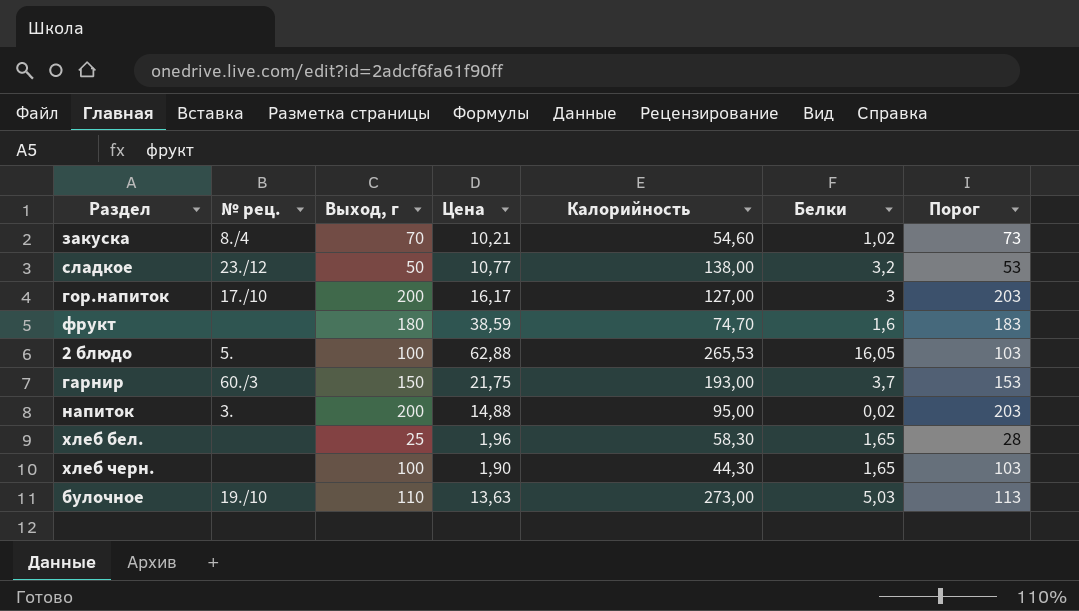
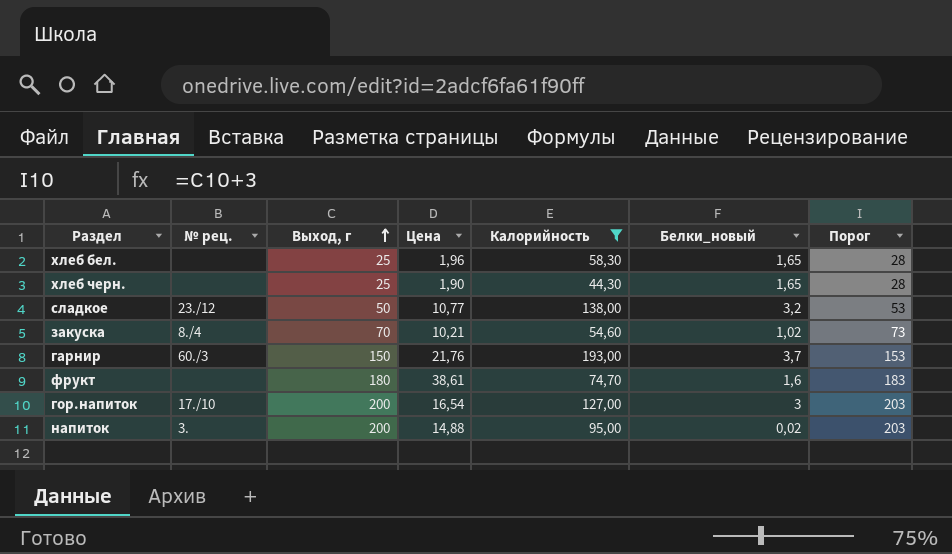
filter: none -> Калорийность <= 193,00
row order: none -> Выход, г ascending
column name: Белки -> Белки_новый
хлеб черн. | Выход, г: 100 -> 25
хлеб черн. | Порог: 103 -> 28
гарнир | Цена: 21,75 -> 21,76
фрукт | Цена: 38,59 -> 38,61
гор.напиток | Цена: 16,17 -> 16,54

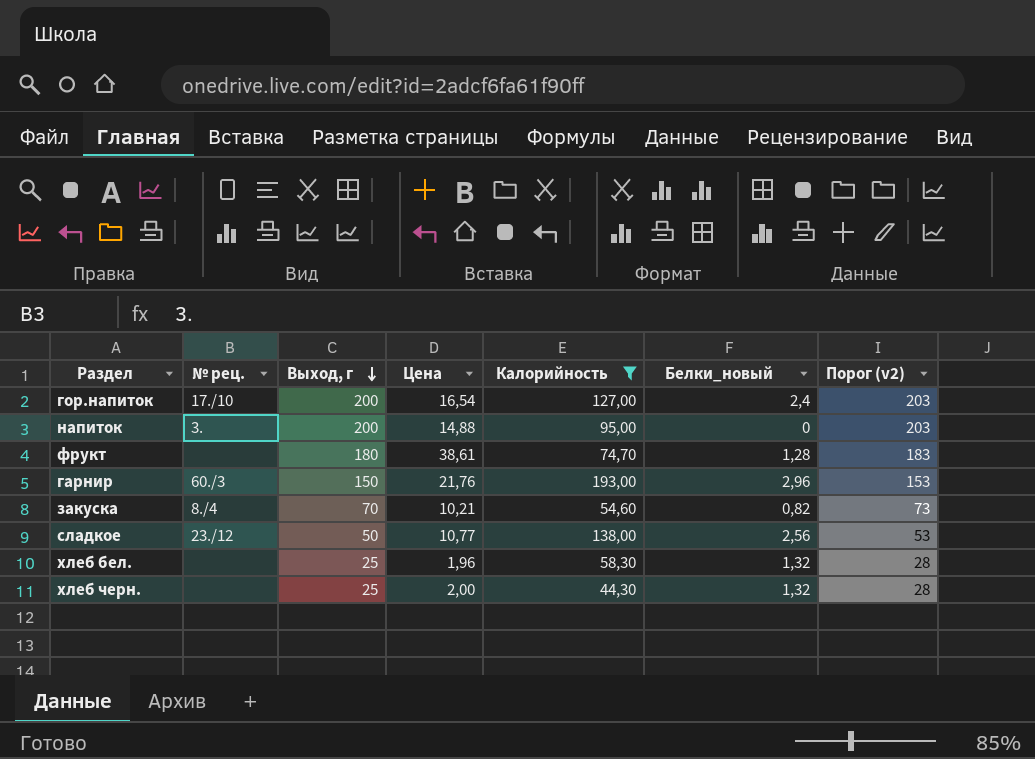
row order: Выход, г ascending -> Выход, г descending
column name: Порог -> Порог (v2)
гор.напиток | Белки_новый: 3 -> 2,4
напиток | Белки_новый: 0,02 -> 0
фрукт | Белки_новый: 1,6 -> 1,28
гарнир | Белки_новый: 3,7 -> 2,96
закуска | Белки_новый: 1,02 -> 0,82
сладкое | Белки_новый: 3,2 -> 2,56
хлеб бел. | Белки_новый: 1,65 -> 1,32
хлеб черн. | Цена: 1,90 -> 2,00
хлеб черн. | Белки_новый: 1,65 -> 1,32

